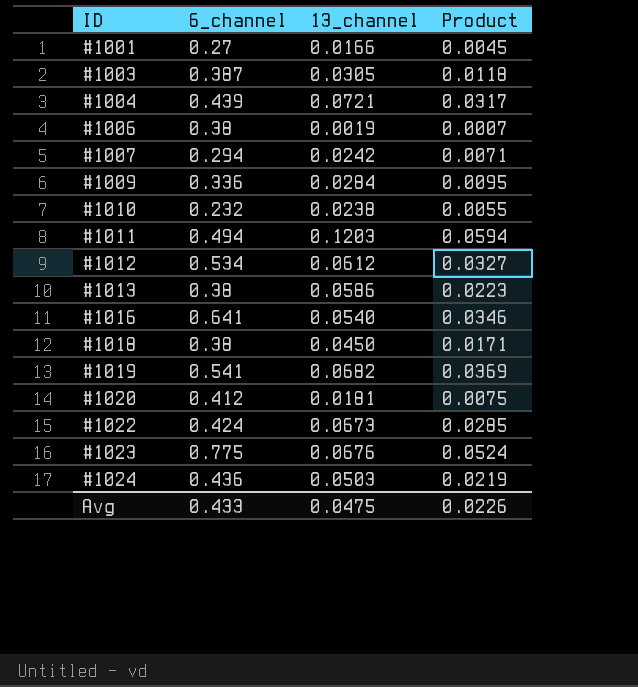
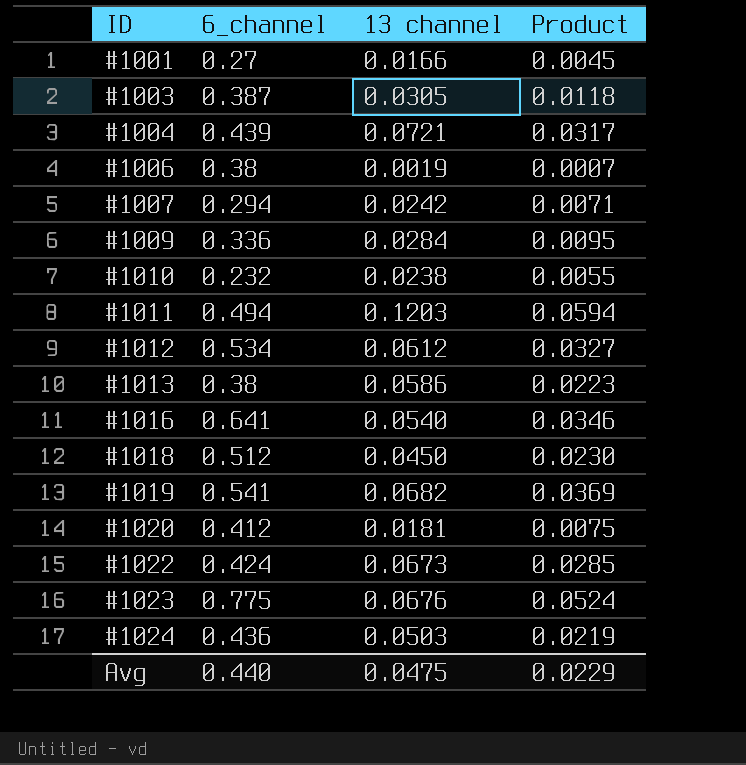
column name: 13_channel -> 13 channel
#1018 | 6_channel: 0.38 -> 0.512
#1018 | Product: 0.0171 -> 0.0230
Avg | 6_channel: 0.433 -> 0.440
Avg | Product: 0.0226 -> 0.0229

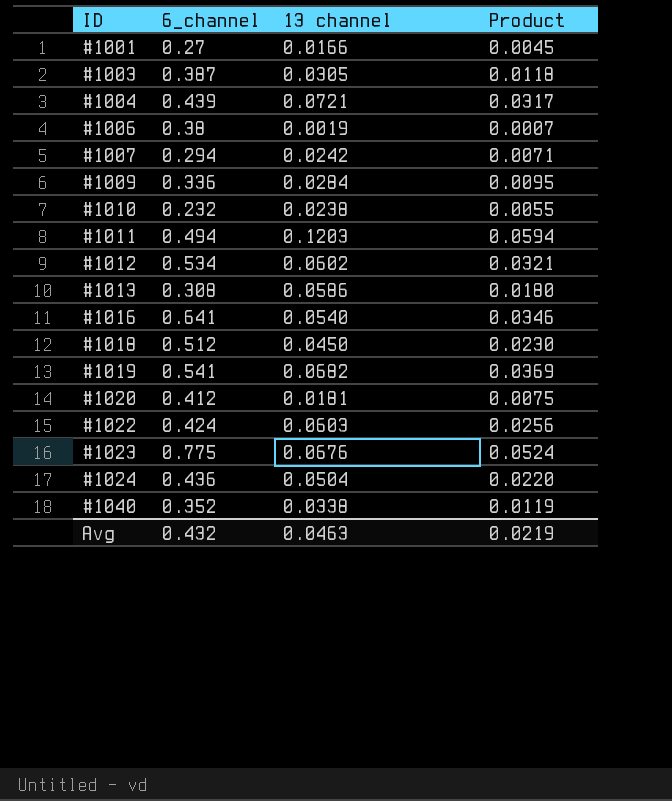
#1012 | 13 channel: 0.0612 -> 0.0602
#1012 | Product: 0.0327 -> 0.0321
#1013 | 6_channel: 0.38 -> 0.308
#1013 | Product: 0.0223 -> 0.0180
#1022 | 13 channel: 0.0673 -> 0.0603
#1022 | Product: 0.0285 -> 0.0256
#1024 | 13 channel: 0.0503 -> 0.0504
#1024 | Product: 0.0219 -> 0.0220
row #1040: none -> 0.352 | 0.0338 | 0.0119
Avg | 6_channel: 0.440 -> 0.432
Avg | 13 channel: 0.0475 -> 0.0463
Avg | Product: 0.0229 -> 0.0219

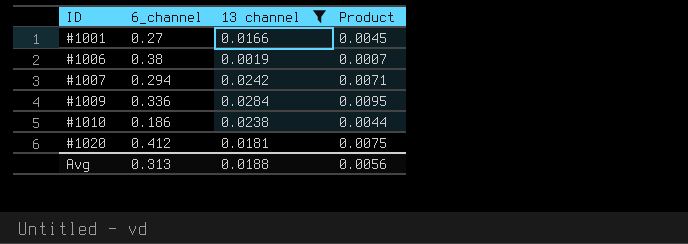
filter: none -> 13 channel <= 0.0284
#1010 | 6_channel: 0.232 -> 0.186
#1010 | Product: 0.0055 -> 0.0044
Avg | 6_channel: 0.432 -> 0.313
Avg | 13 channel: 0.0463 -> 0.0188
Avg | Product: 0.0219 -> 0.0056

